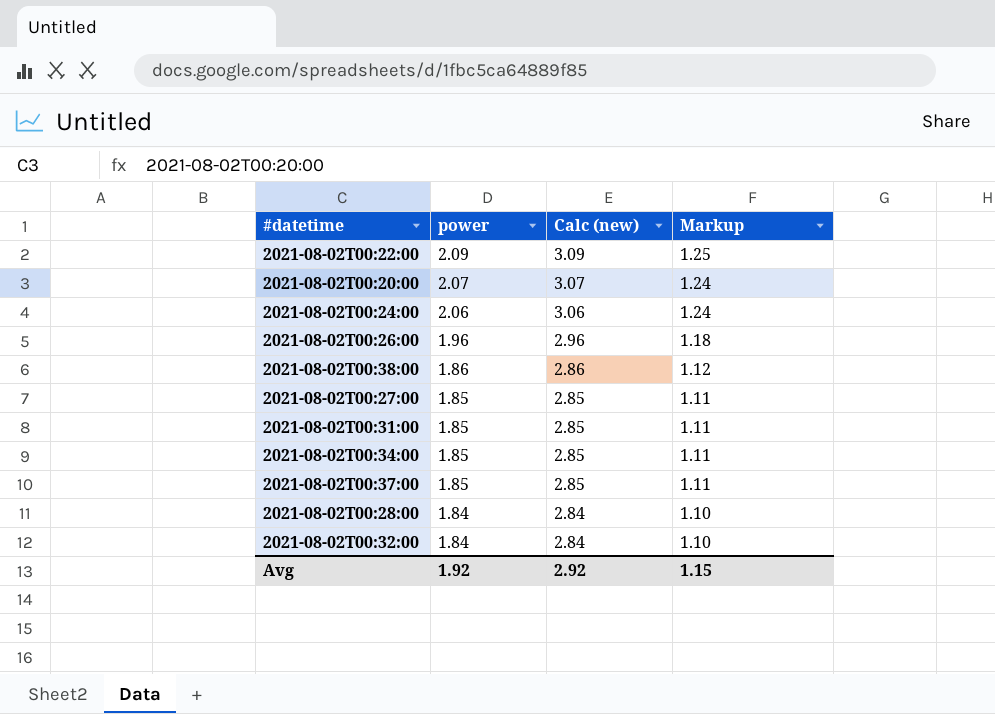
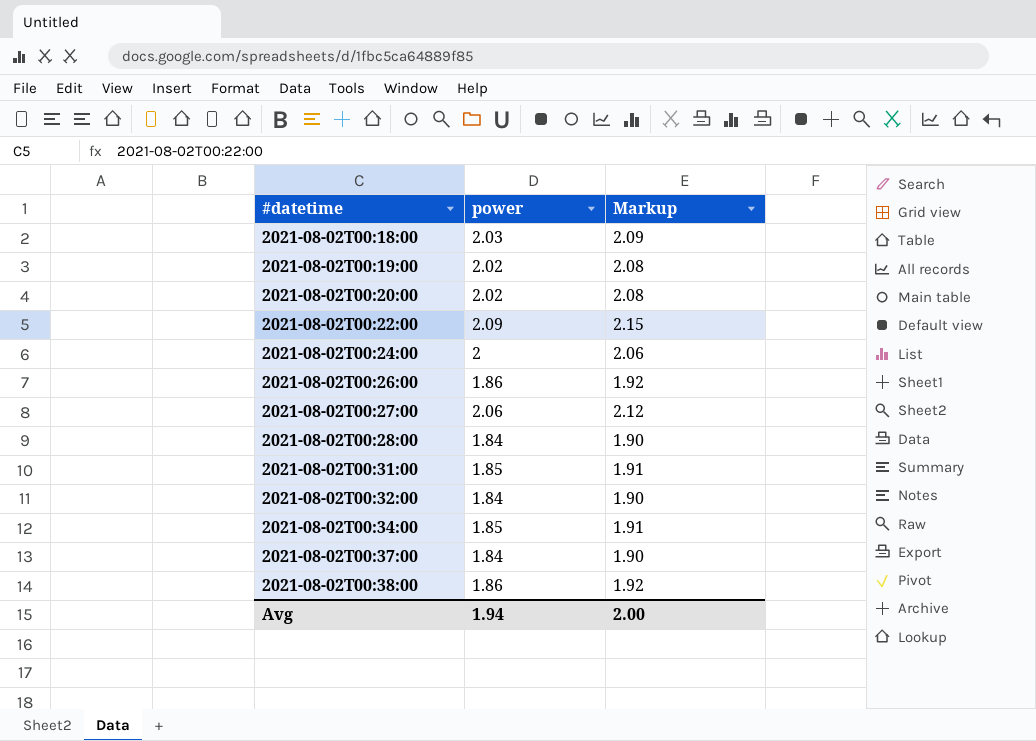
row order: power descending -> #datetime ascending
column Calc (new) | formula: [power] + 1 -> none
column Markup | formula: [power] * 0.6 -> [power] * 1.03
row 2021-08-02T00:18:00: none -> 2.03 | 2.09
row 2021-08-02T00:19:00: none -> 2.02 | 2.08
2021-08-02T00:20:00 | power: 2.07 -> 2.02
2021-08-02T00:24:00 | power: 2.06 -> 2
2021-08-02T00:26:00 | power: 1.96 -> 1.86
2021-08-02T00:27:00 | power: 1.85 -> 2.06
2021-08-02T00:37:00 | power: 1.85 -> 1.84
Avg | power: 1.92 -> 1.94
Avg | Markup: 1.15 -> 2.00

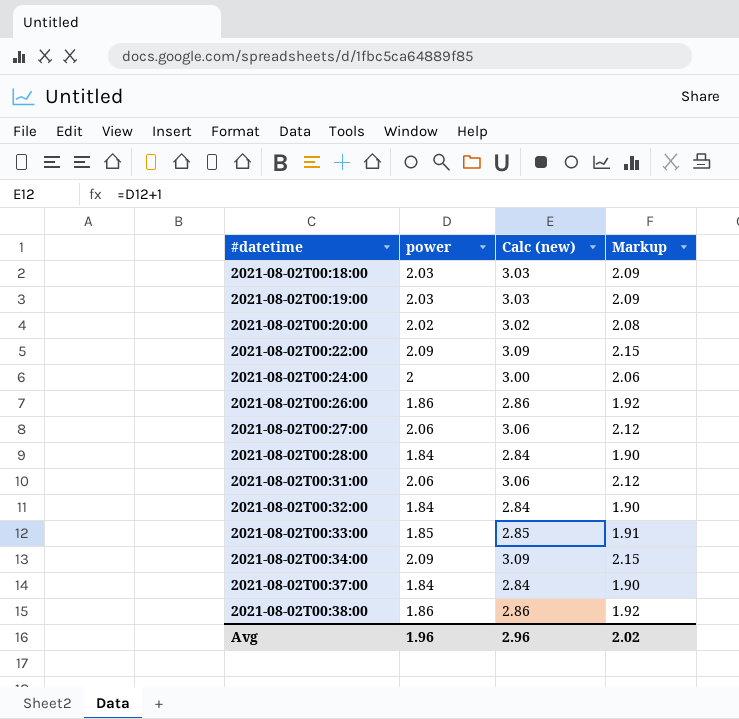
column Calc (new) | formula: none -> [power] + 1
2021-08-02T00:19:00 | power: 2.02 -> 2.03
2021-08-02T00:19:00 | Markup: 2.08 -> 2.09
2021-08-02T00:31:00 | power: 1.85 -> 2.06
2021-08-02T00:31:00 | Markup: 1.91 -> 2.12
row 2021-08-02T00:33:00: none -> 1.85 | 2.85 | 1.91
2021-08-02T00:34:00 | power: 1.85 -> 2.09
2021-08-02T00:34:00 | Markup: 1.91 -> 2.15
Avg | power: 1.94 -> 1.96
Avg | Markup: 2.00 -> 2.02

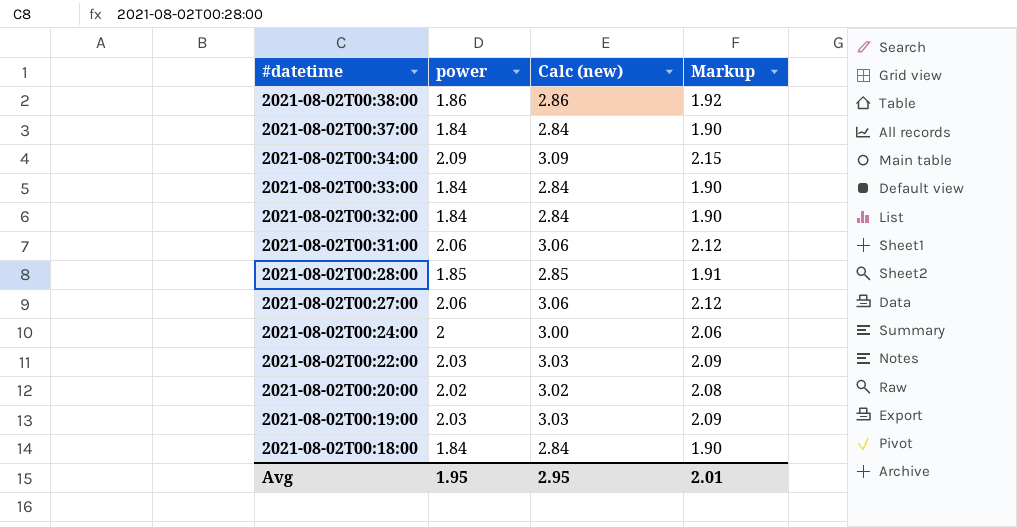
row order: #datetime ascending -> #datetime descending
row 2021-08-02T00:26:00: 1.86 | 2.86 | 1.92 -> none
2021-08-02T00:33:00 | power: 1.85 -> 1.84
2021-08-02T00:33:00 | Calc (new): 2.85 -> 2.84
2021-08-02T00:33:00 | Markup: 1.91 -> 1.90
2021-08-02T00:28:00 | power: 1.84 -> 1.85
2021-08-02T00:28:00 | Calc (new): 2.84 -> 2.85
2021-08-02T00:28:00 | Markup: 1.90 -> 1.91
2021-08-02T00:22:00 | power: 2.09 -> 2.03
2021-08-02T00:22:00 | Calc (new): 3.09 -> 3.03
2021-08-02T00:22:00 | Markup: 2.15 -> 2.09
2021-08-02T00:18:00 | power: 2.03 -> 1.84
2021-08-02T00:18:00 | Calc (new): 3.03 -> 2.84
2021-08-02T00:18:00 | Markup: 2.09 -> 1.90
Avg | power: 1.96 -> 1.95
Avg | Calc (new): 2.96 -> 2.95
Avg | Markup: 2.02 -> 2.01

